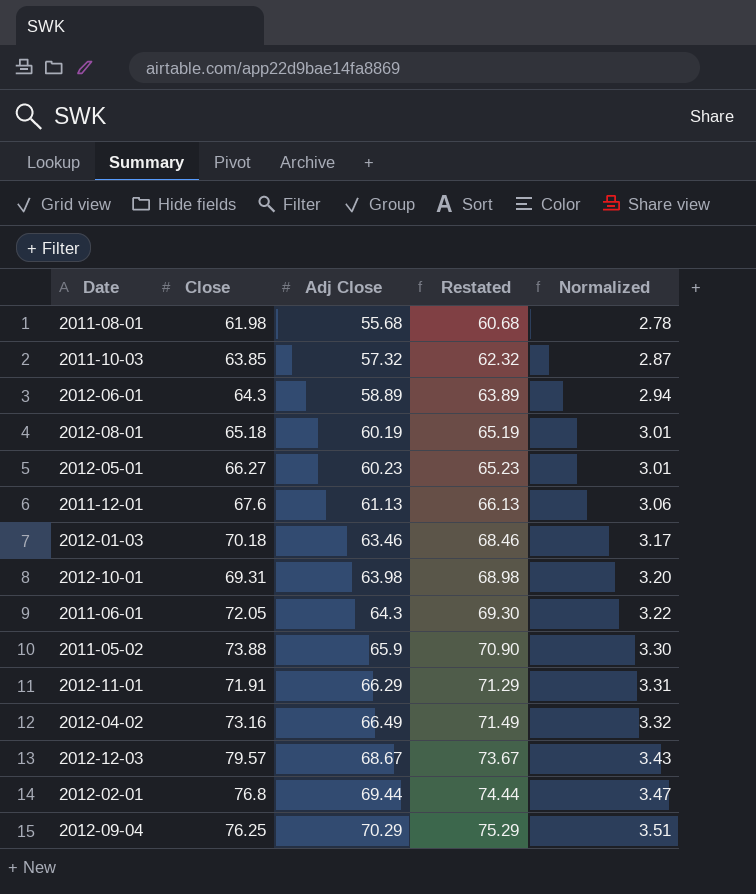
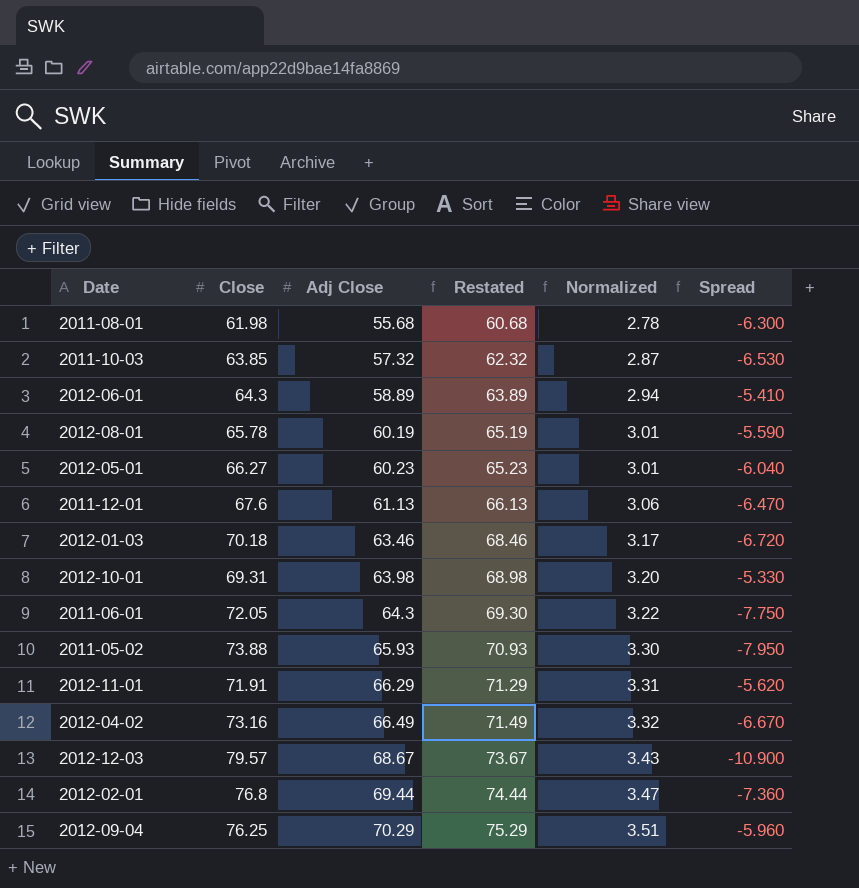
column Spread | formula: none -> [Adj Close] - [Close]
2012-08-01 | Close: 65.18 -> 65.78
2011-05-02 | Adj Close: 65.9 -> 65.93
2011-05-02 | Restated: 70.90 -> 70.93

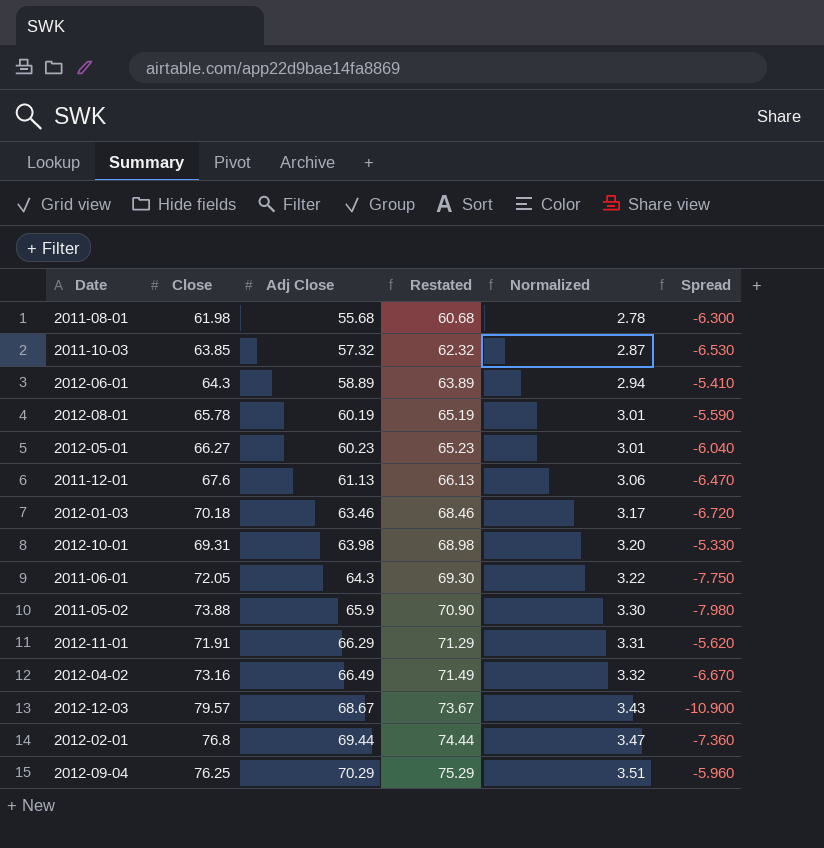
2011-05-02 | Adj Close: 65.93 -> 65.9
2011-05-02 | Restated: 70.93 -> 70.90
2011-05-02 | Spread: -7.950 -> -7.980

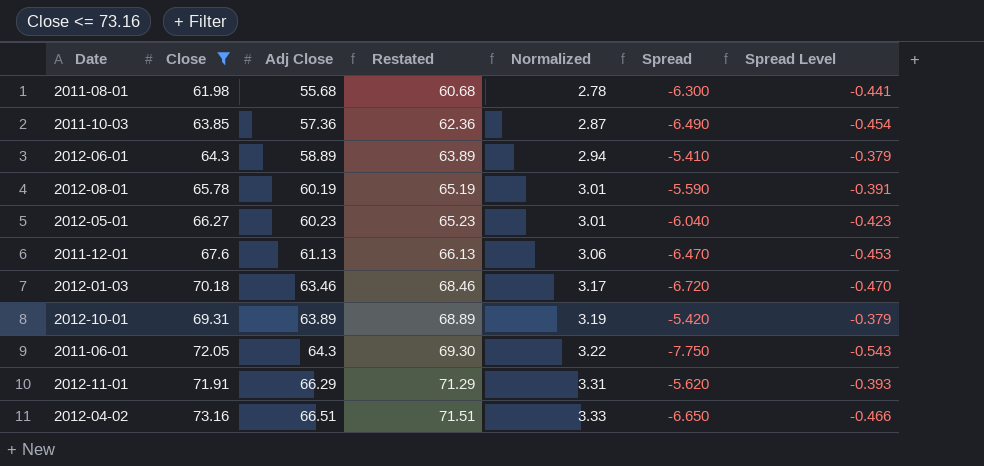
filter: none -> Close <= 73.16
column Spread Level | formula: none -> [Spread] * 0.07
2011-10-03 | Adj Close: 57.32 -> 57.36
2011-10-03 | Restated: 62.32 -> 62.36
2011-10-03 | Spread: -6.530 -> -6.490
2012-10-01 | Adj Close: 63.98 -> 63.89
2012-10-01 | Restated: 68.98 -> 68.89
2012-10-01 | Normalized: 3.20 -> 3.19
2012-10-01 | Spread: -5.330 -> -5.420
2012-04-02 | Adj Close: 66.49 -> 66.51
2012-04-02 | Restated: 71.49 -> 71.51
2012-04-02 | Normalized: 3.32 -> 3.33
2012-04-02 | Spread: -6.670 -> -6.650

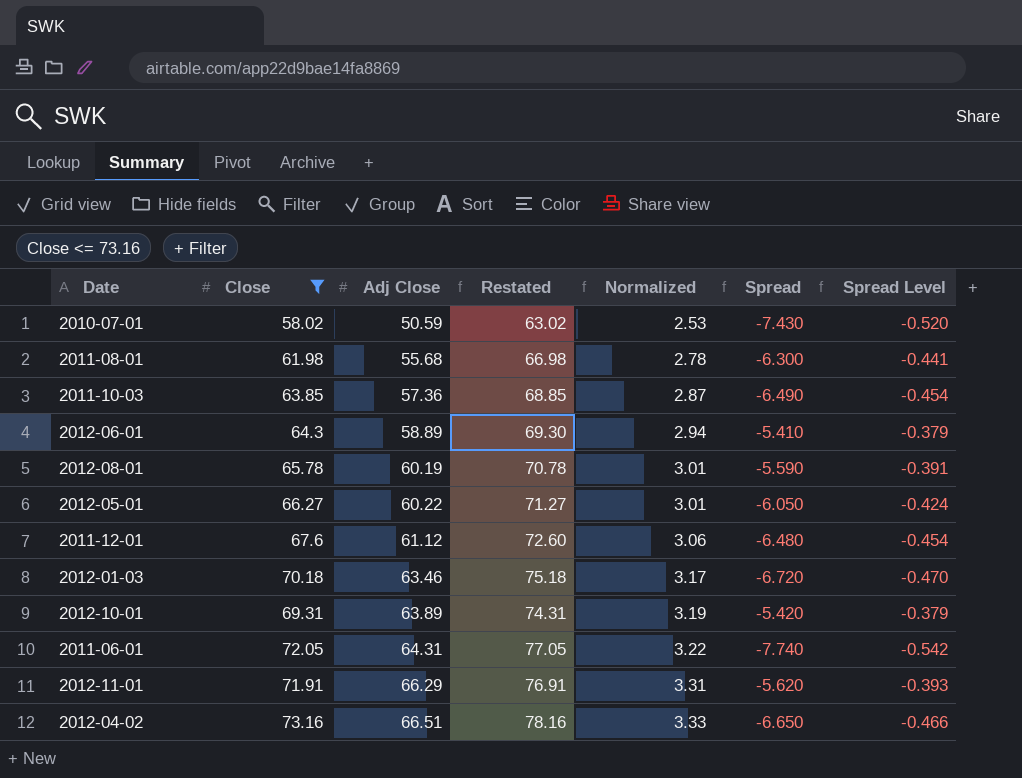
column Restated | formula: [Adj Close] + 5 -> [Close] + 5
row 2010-07-01: none -> 58.02 | 50.59 | 63.02 | 2.53 | -7.430 | -0.520
2012-05-01 | Adj Close: 60.23 -> 60.22
2012-05-01 | Spread: -6.040 -> -6.050
2012-05-01 | Spread Level: -0.423 -> -0.424
2011-12-01 | Adj Close: 61.13 -> 61.12
2011-12-01 | Spread: -6.470 -> -6.480
2011-12-01 | Spread Level: -0.453 -> -0.454
2011-06-01 | Adj Close: 64.3 -> 64.31
2011-06-01 | Spread: -7.750 -> -7.740
2011-06-01 | Spread Level: -0.543 -> -0.542

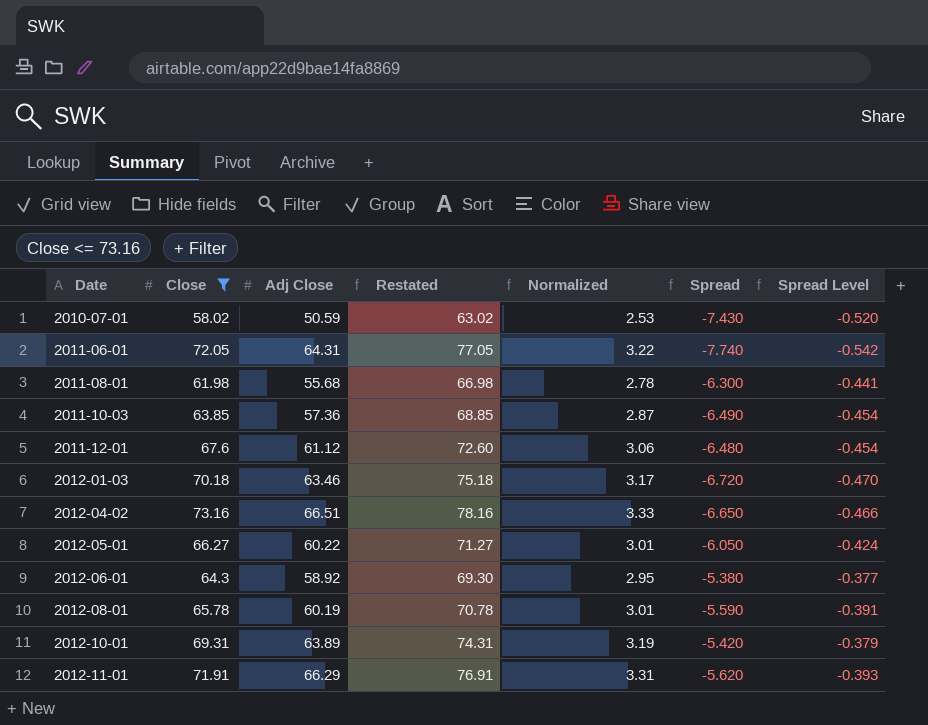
row order: Adj Close ascending -> Date ascending
2012-06-01 | Adj Close: 58.89 -> 58.92
2012-06-01 | Normalized: 2.94 -> 2.95
2012-06-01 | Spread: -5.410 -> -5.380
2012-06-01 | Spread Level: -0.379 -> -0.377

